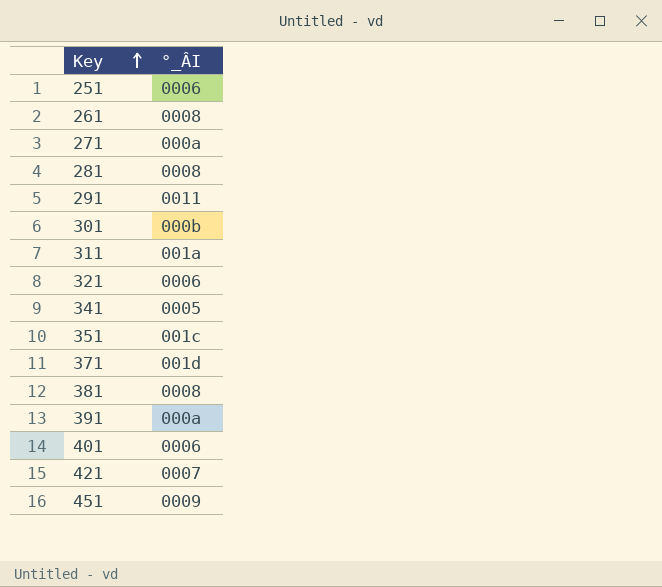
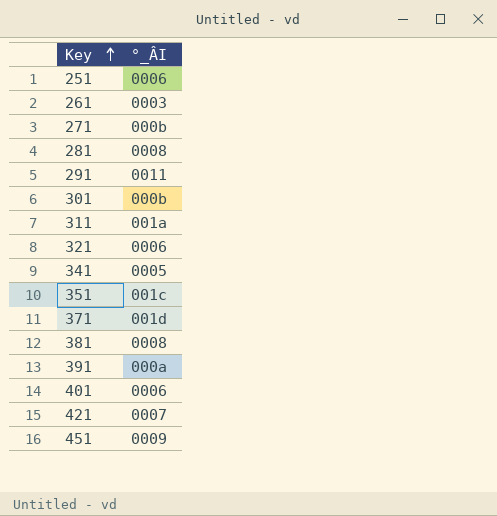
261 | °_ÂI: 0008 -> 0003
271 | °_ÂI: 000a -> 000b

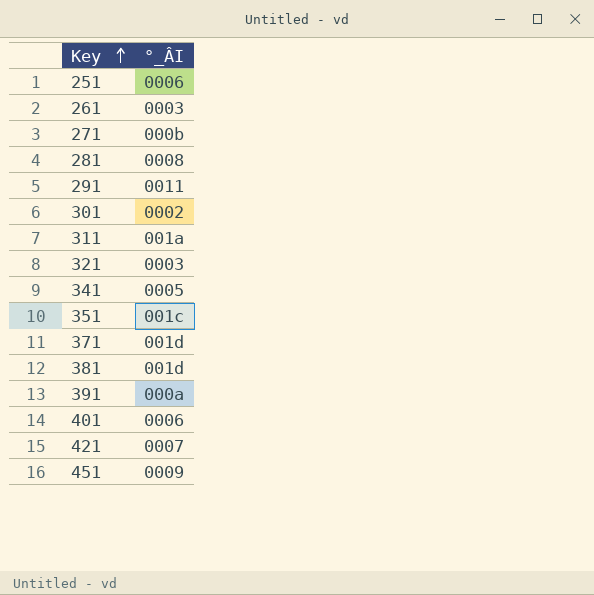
301 | °_ÂI: 000b -> 0002
321 | °_ÂI: 0006 -> 0003
381 | °_ÂI: 0008 -> 001d

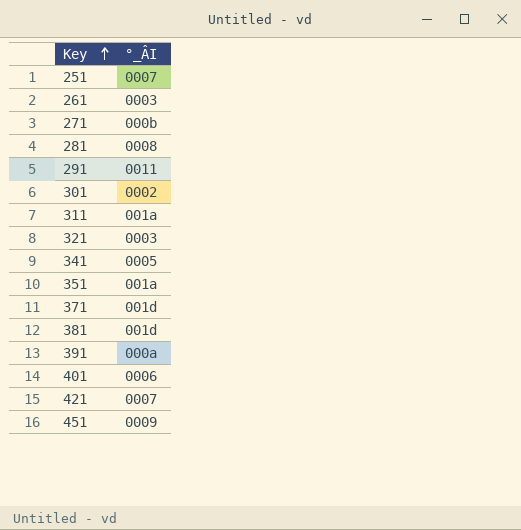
251 | °_ÂI: 0006 -> 0007
351 | °_ÂI: 001c -> 001a

